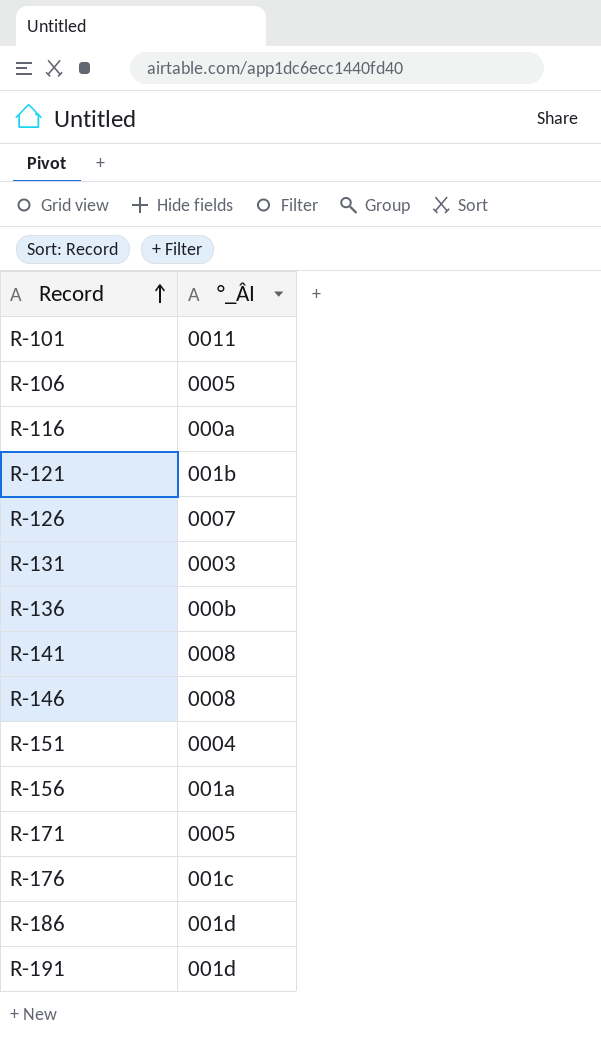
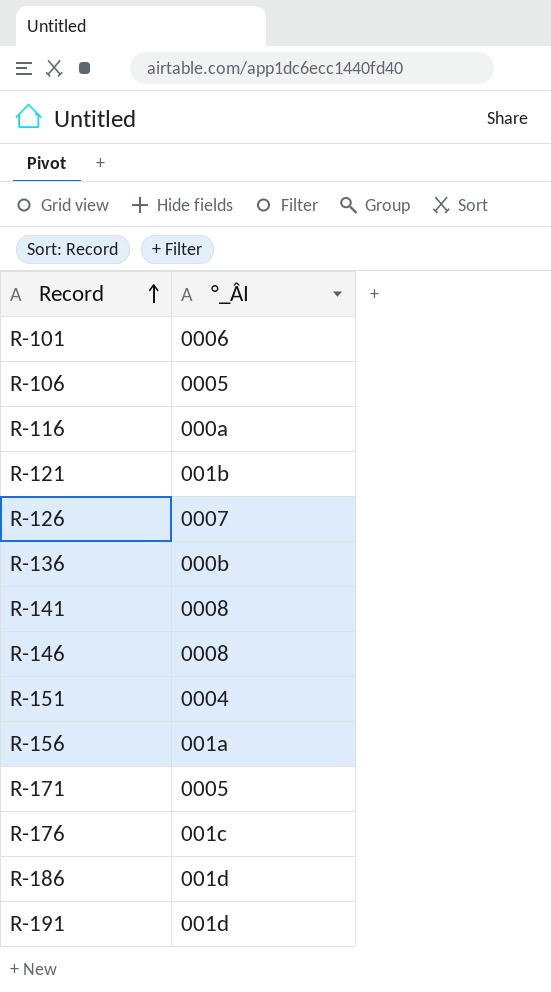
row R-131: 0003 -> none
R-101 | °_ÂI: 0011 -> 0006

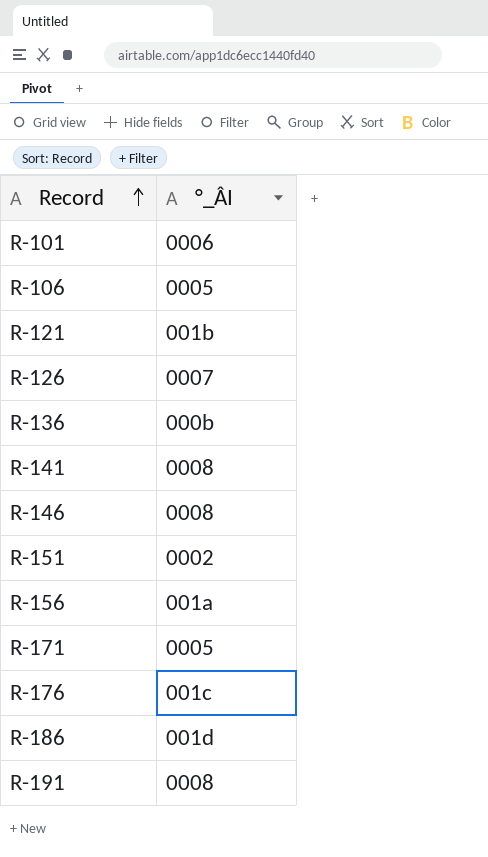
row R-116: 000a -> none
R-151 | °_ÂI: 0004 -> 0002
R-191 | °_ÂI: 001d -> 0008

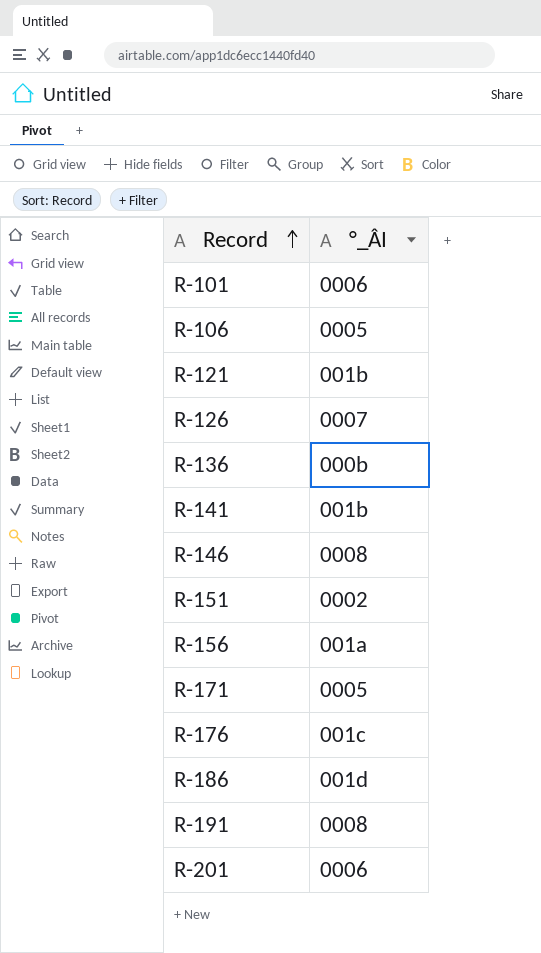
R-141 | °_ÂI: 0008 -> 001b
row R-201: none -> 0006

